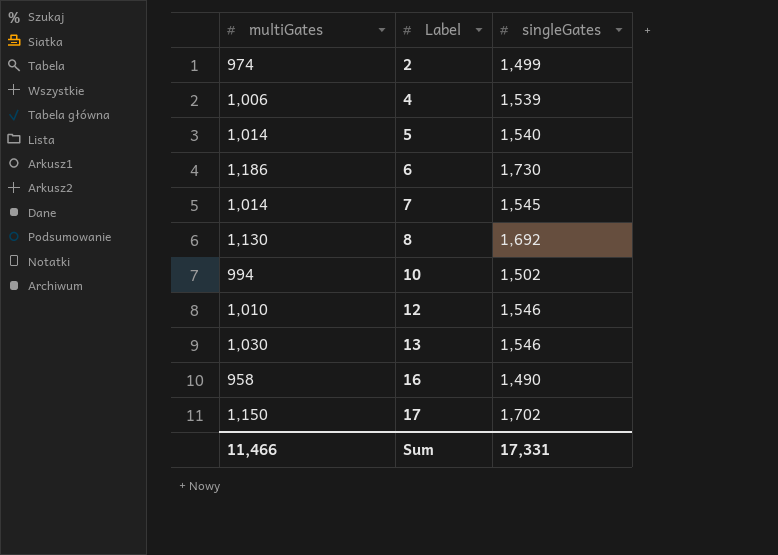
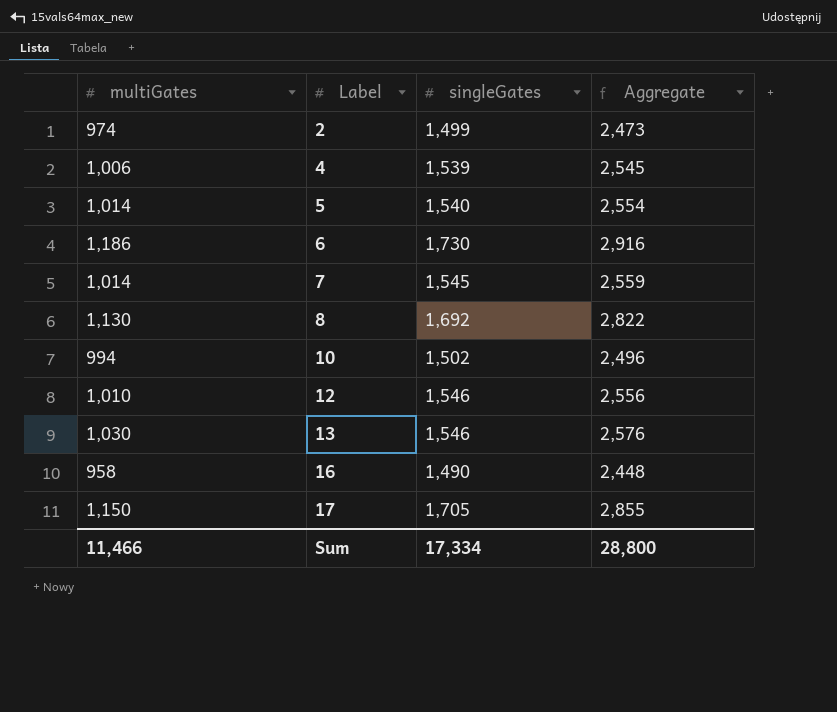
column Aggregate | formula: none -> [multiGates] + [singleGates]
17 | singleGates: 1,702 -> 1,705
Sum | singleGates: 17,331 -> 17,334

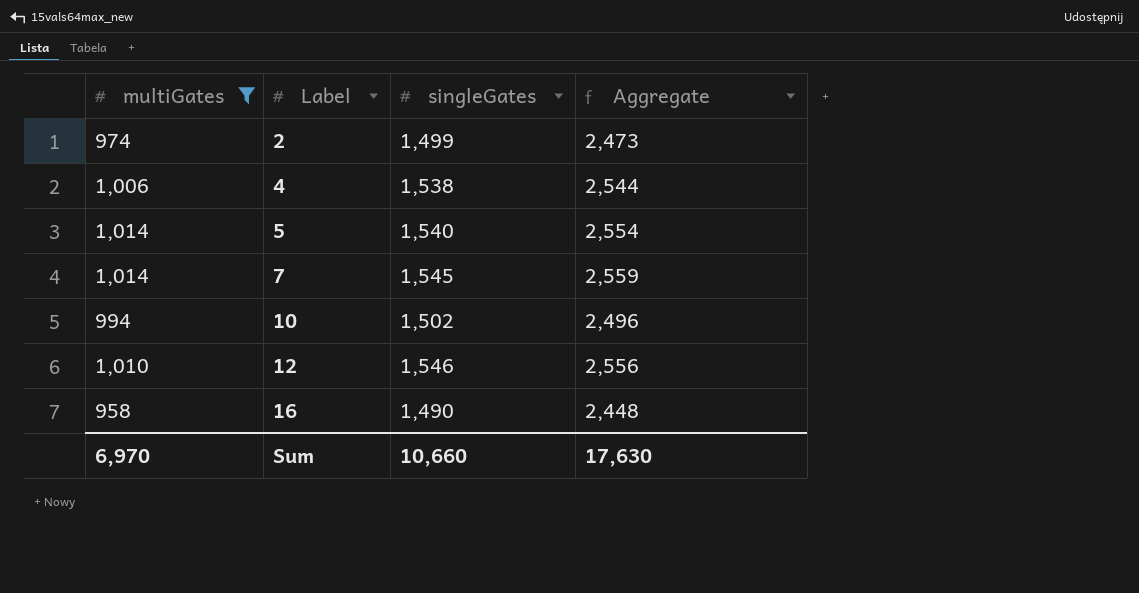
filter: none -> multiGates <= 1,014
4 | singleGates: 1,539 -> 1,538
4 | Aggregate: 2,545 -> 2,544
Sum | multiGates: 11,466 -> 6,970
Sum | singleGates: 17,334 -> 10,660
Sum | Aggregate: 28,800 -> 17,630

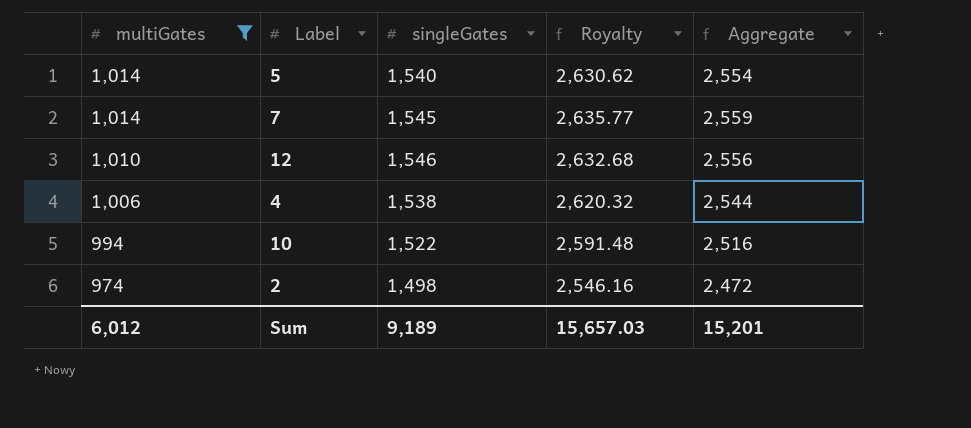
row order: Label ascending -> multiGates descending
column Royalty | formula: none -> [Aggregate] * 1.03
row 16: 958 | 1,490 | 2,448 -> none
10 | singleGates: 1,502 -> 1,522
10 | Aggregate: 2,496 -> 2,516
2 | singleGates: 1,499 -> 1,498
2 | Aggregate: 2,473 -> 2,472
Sum | multiGates: 6,970 -> 6,012
Sum | singleGates: 10,660 -> 9,189
Sum | Aggregate: 17,630 -> 15,201

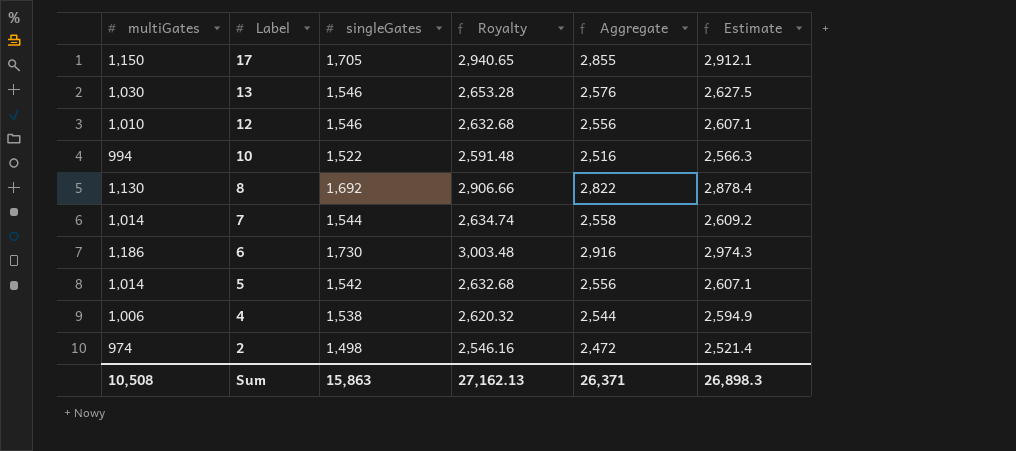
filter: multiGates <= 1,014 -> none
row order: multiGates descending -> Label descending
column Estimate | formula: none -> [Aggregate] * 1.02
7 | singleGates: 1,545 -> 1,544
7 | Royalty: 2,635.77 -> 2,634.74
7 | Aggregate: 2,559 -> 2,558
5 | singleGates: 1,540 -> 1,542
5 | Royalty: 2,630.62 -> 2,632.68
5 | Aggregate: 2,554 -> 2,556
Sum | multiGates: 6,012 -> 10,508
Sum | singleGates: 9,189 -> 15,863
Sum | Royalty: 15,657.03 -> 27,162.13
Sum | Aggregate: 15,201 -> 26,371

